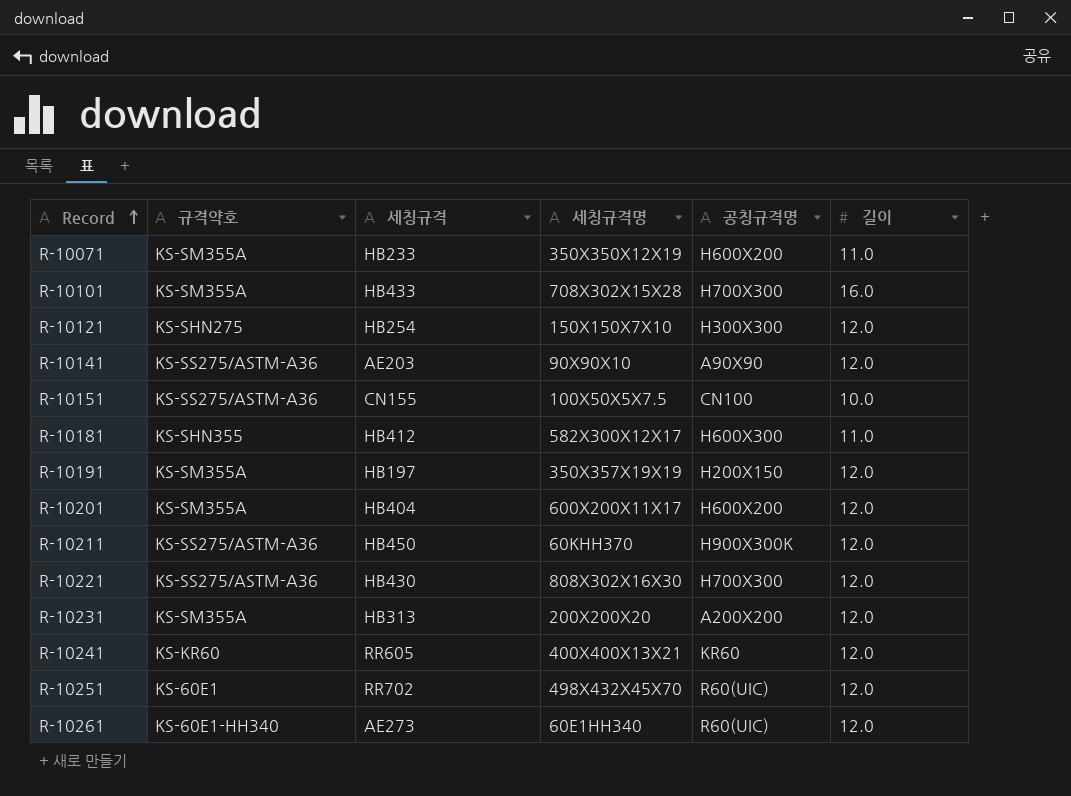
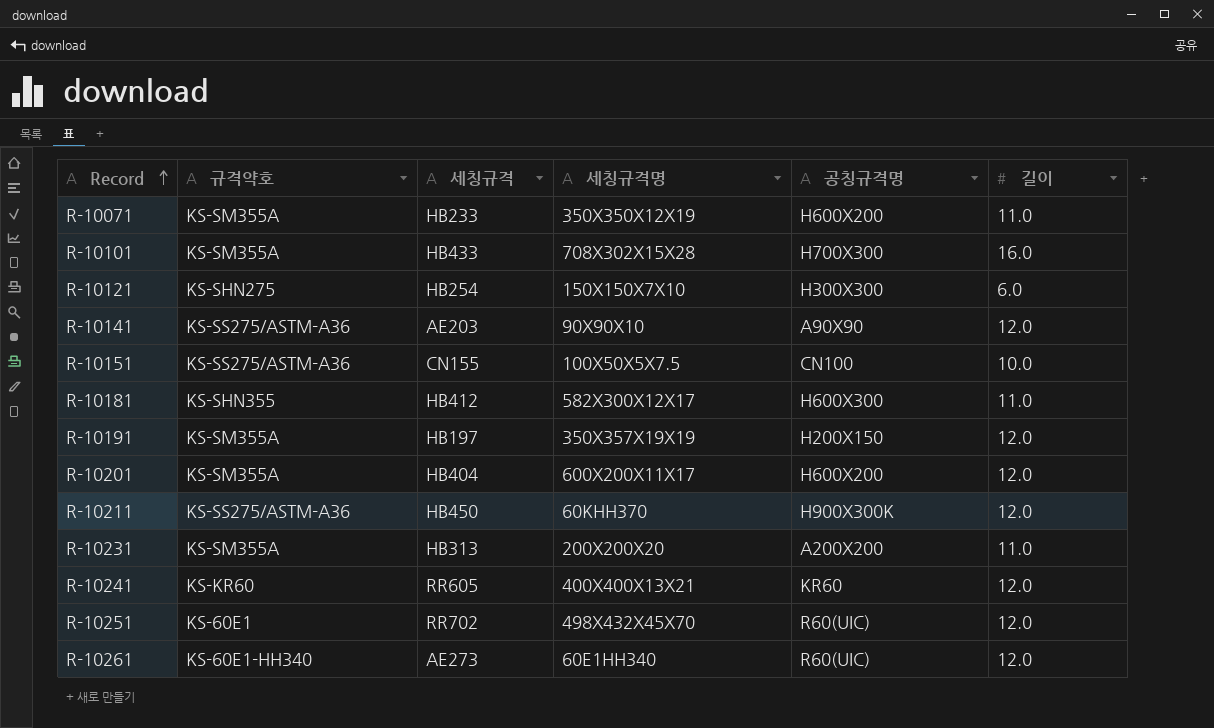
row R-10221: KS-SS275/ASTM-A36 | HB430 | 808X302X16X30 | H700X300 | 12.0 -> none
R-10121 | 길이: 12.0 -> 6.0
R-10231 | 길이: 12.0 -> 11.0

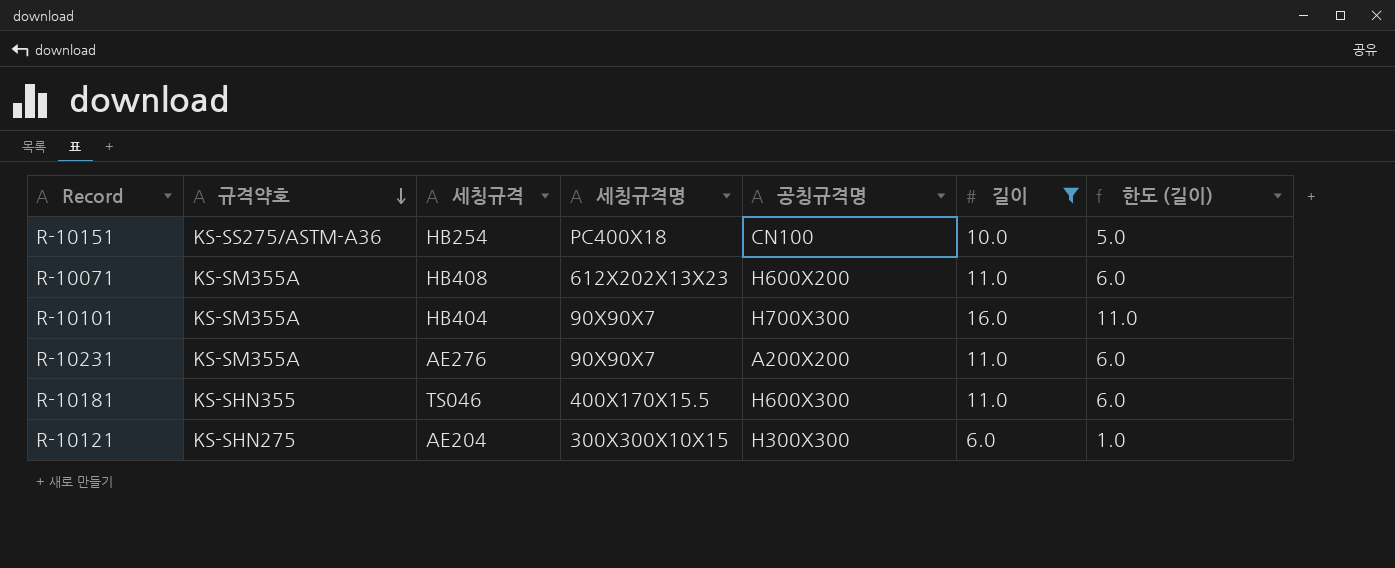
filter: none -> 길이 != 12.0
row order: Record ascending -> 규격약호 descending
column 한도 (길이) | formula: none -> [길이] - 5
R-10151 | 세칭규격: CN155 -> HB254
R-10151 | 세칭규격명: 100X50X5X7.5 -> PC400X18
R-10071 | 세칭규격: HB233 -> HB408
R-10071 | 세칭규격명: 350X350X12X19 -> 612X202X13X23
R-10101 | 세칭규격: HB433 -> HB404
R-10101 | 세칭규격명: 708X302X15X28 -> 90X90X7
R-10231 | 세칭규격: HB313 -> AE276
R-10231 | 세칭규격명: 200X200X20 -> 90X90X7
R-10181 | 세칭규격: HB412 -> TS046
R-10181 | 세칭규격명: 582X300X12X17 -> 400X170X15.5
R-10121 | 세칭규격: HB254 -> AE204
R-10121 | 세칭규격명: 150X150X7X10 -> 300X300X10X15

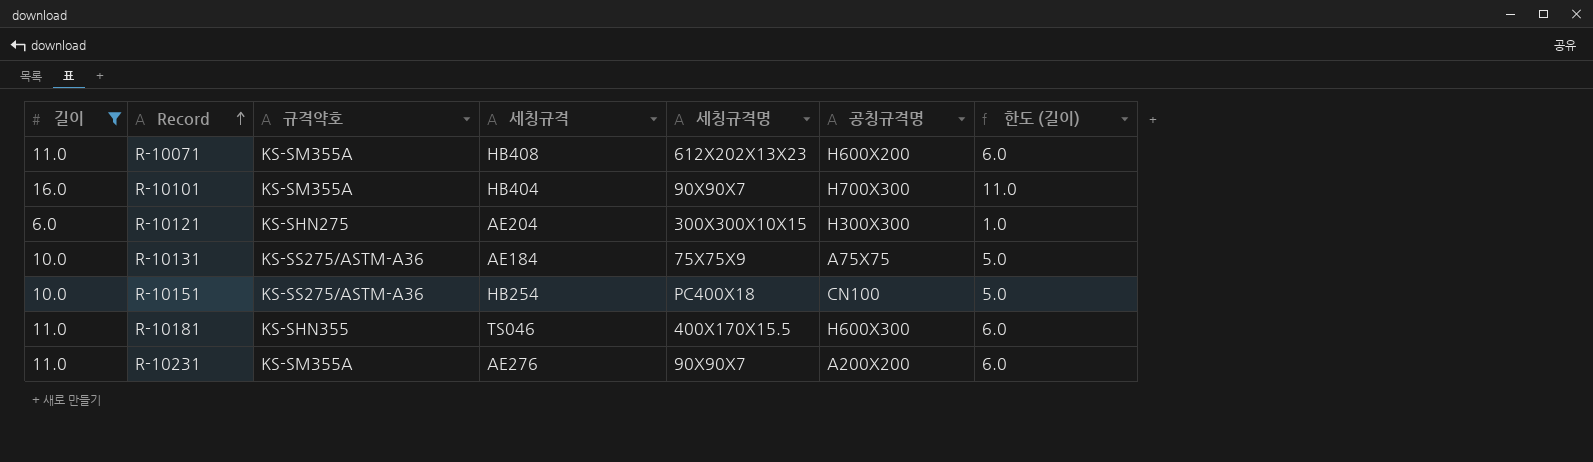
row order: 규격약호 descending -> Record ascending
column 길이 | position: 6 -> 1
row R-10131: none -> 10.0 | KS-SS275/ASTM-A36 | AE184 | 75X75X9 | A75X75 | 5.0

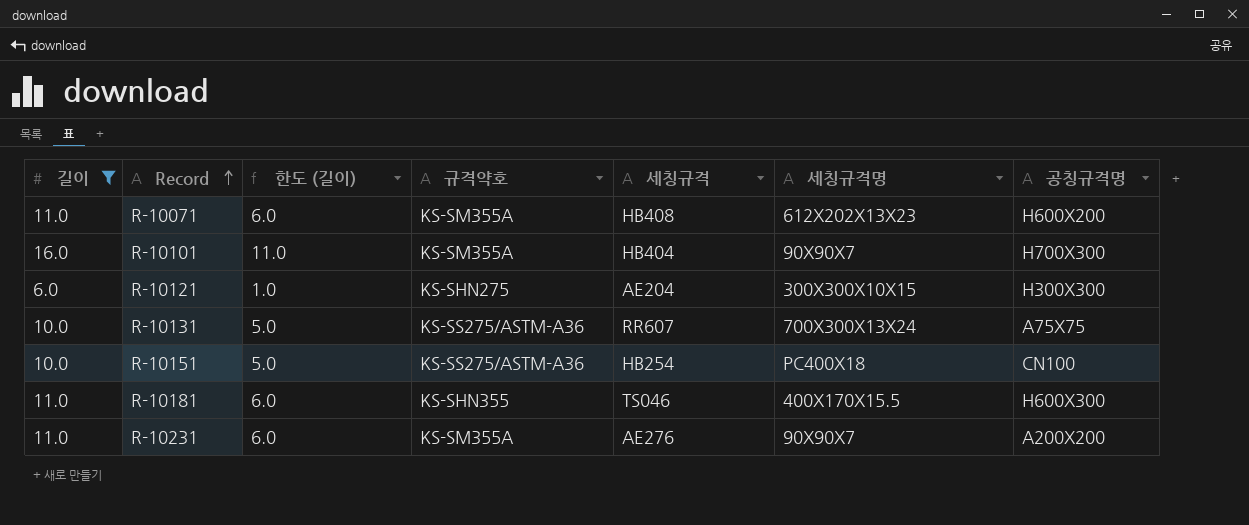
column 한도 (길이) | position: 7 -> 3
R-10131 | 세칭규격: AE184 -> RR607
R-10131 | 세칭규격명: 75X75X9 -> 700X300X13X24

